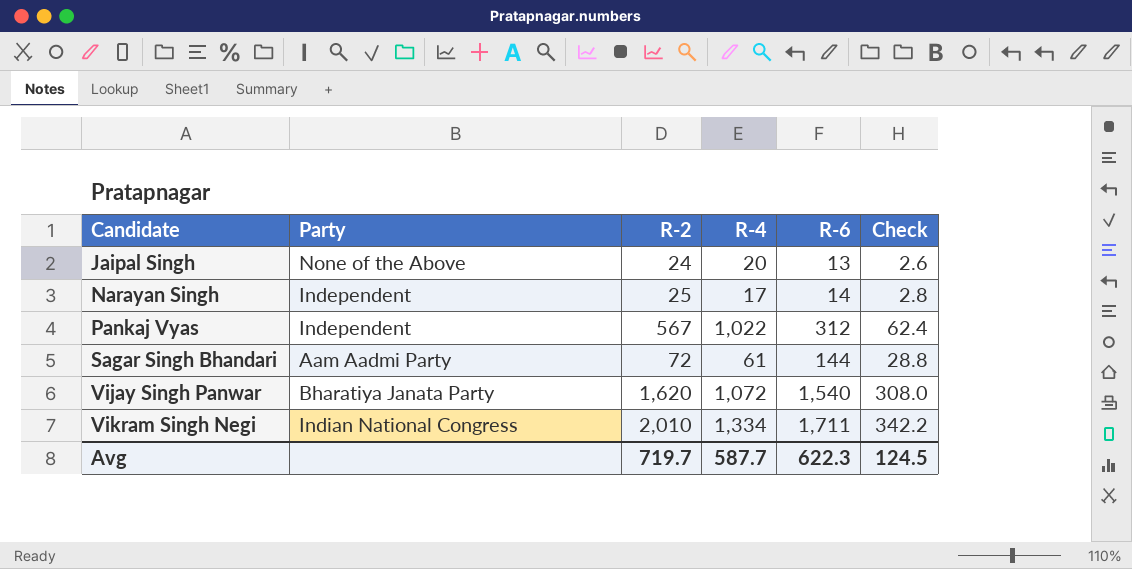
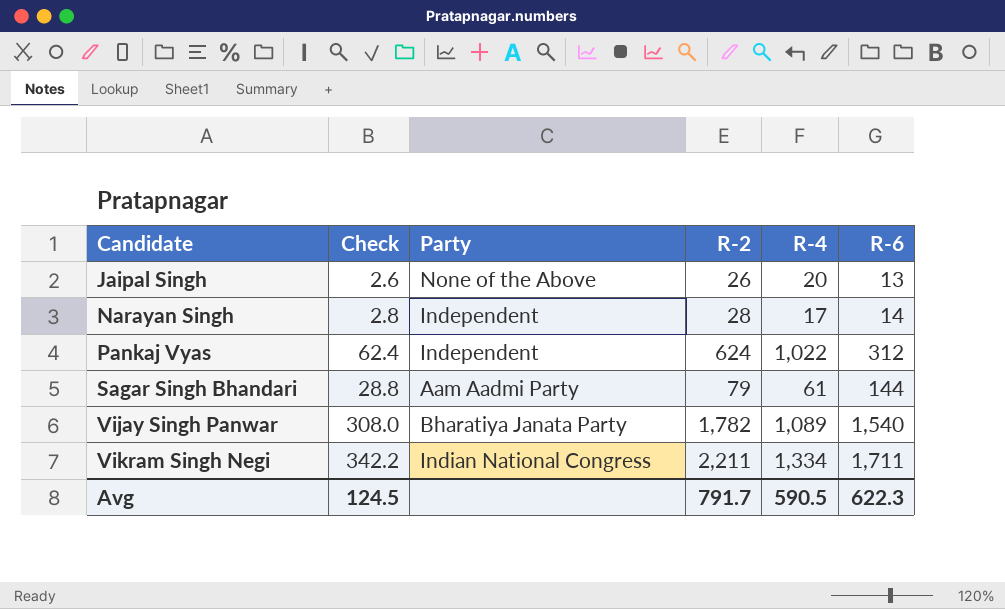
column Check | position: 6 -> 2
Jaipal Singh | R-2: 24 -> 26
Narayan Singh | R-2: 25 -> 28
Pankaj Vyas | R-2: 567 -> 624
Sagar Singh Bhandari | R-2: 72 -> 79
Vijay Singh Panwar | R-2: 1,620 -> 1,782
Vijay Singh Panwar | R-4: 1,072 -> 1,089
Vikram Singh Negi | R-2: 2,010 -> 2,211
Avg | R-2: 719.7 -> 791.7
Avg | R-4: 587.7 -> 590.5

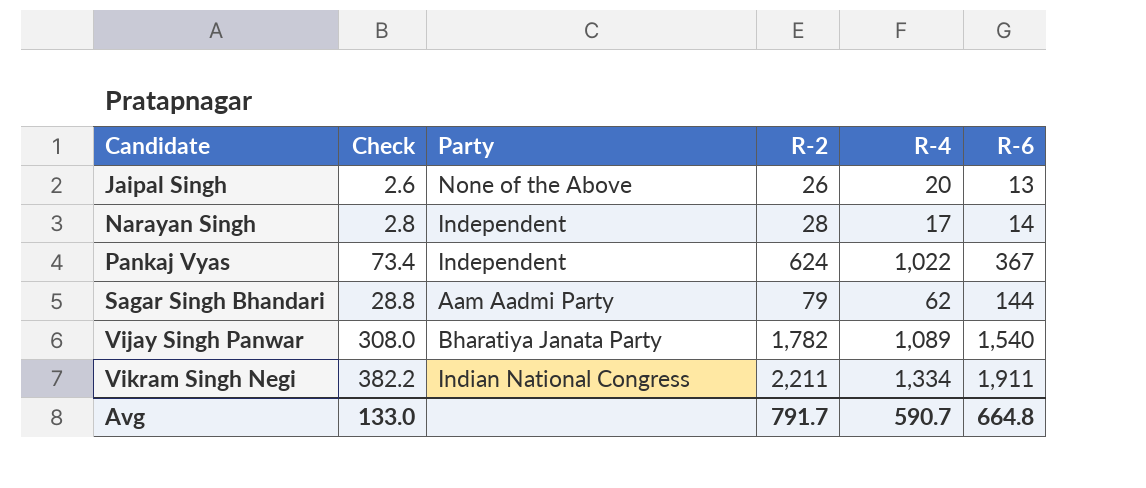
Pankaj Vyas | Check: 62.4 -> 73.4
Pankaj Vyas | R-6: 312 -> 367
Sagar Singh Bhandari | R-4: 61 -> 62
Vikram Singh Negi | Check: 342.2 -> 382.2
Vikram Singh Negi | R-6: 1,711 -> 1,911
Avg | Check: 124.5 -> 133.0
Avg | R-4: 590.5 -> 590.7
Avg | R-6: 622.3 -> 664.8

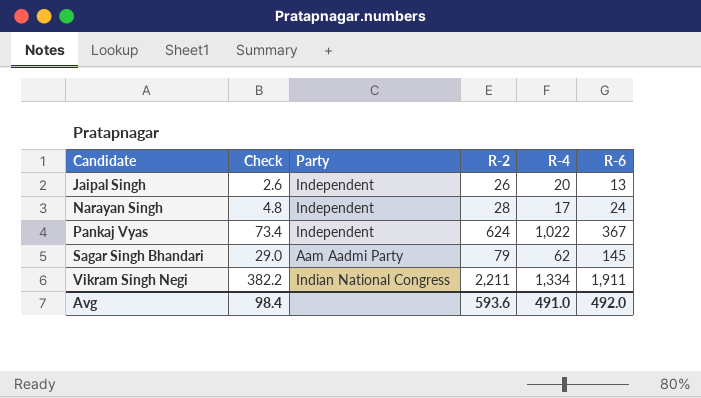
row Vijay Singh Panwar: 308.0 | Bharatiya Janata Party | 1,782 | 1,089 | 1,540 -> none
Jaipal Singh | Party: None of the Above -> Independent
Narayan Singh | Check: 2.8 -> 4.8
Narayan Singh | R-6: 14 -> 24
Sagar Singh Bhandari | Check: 28.8 -> 29.0
Sagar Singh Bhandari | R-6: 144 -> 145
Avg | Check: 133.0 -> 98.4
Avg | R-2: 791.7 -> 593.6
Avg | R-4: 590.7 -> 491.0
Avg | R-6: 664.8 -> 492.0

